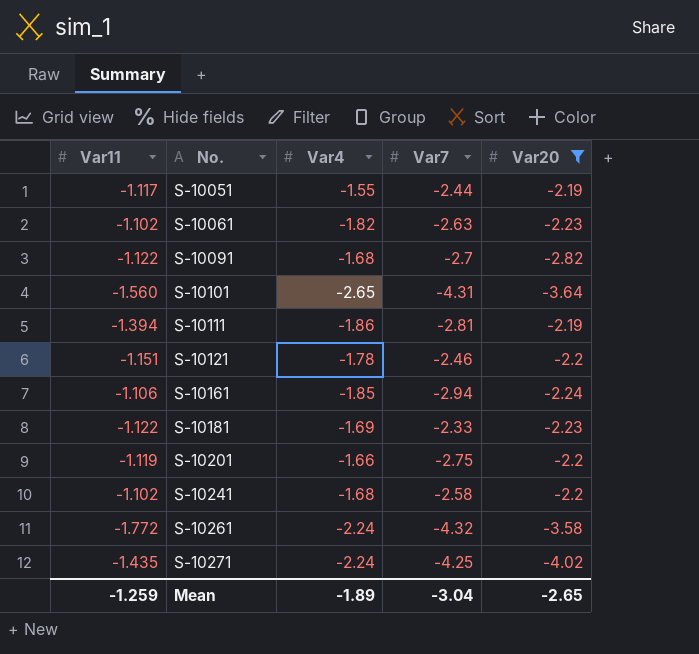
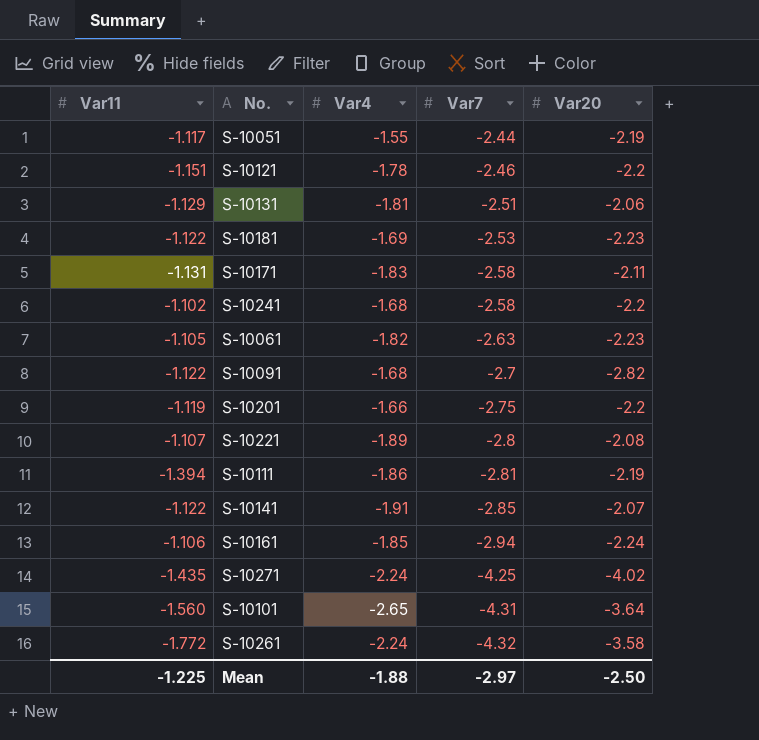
filter: Var20 <= -2.19 -> none
row order: No. ascending -> Var7 descending
S-10181 | Var7: -2.33 -> -2.53
S-10061 | Var11: -1.102 -> -1.105
Mean | Var11: -1.259 -> -1.225
Mean | Var4: -1.89 -> -1.88
Mean | Var7: -3.04 -> -2.97
Mean | Var20: -2.65 -> -2.50

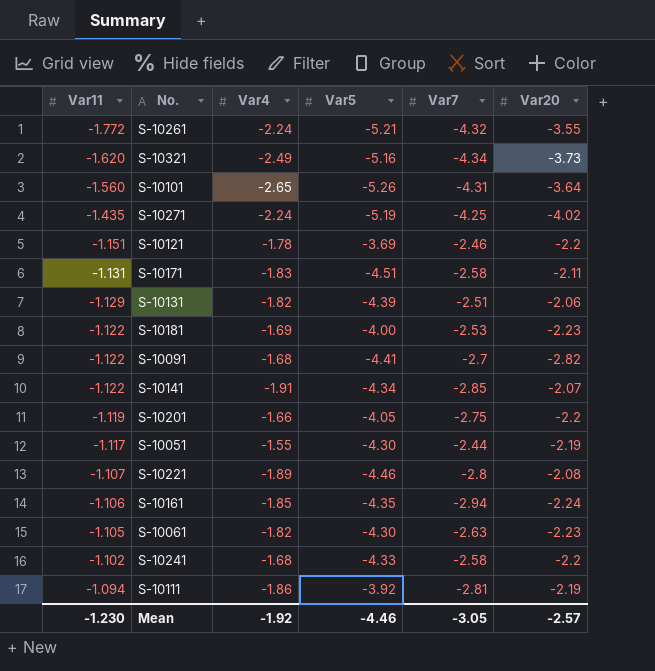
row order: Var7 descending -> Var11 ascending
column Var5 | position: none -> 4
S-10261 | Var20: -3.58 -> -3.55
row S-10321: none -> -1.620 | -2.49 | -5.16 | -4.34 | -3.73
S-10131 | Var4: -1.81 -> -1.82
S-10111 | Var11: -1.394 -> -1.094
Mean | Var11: -1.225 -> -1.230
Mean | Var4: -1.88 -> -1.92
Mean | Var7: -2.97 -> -3.05
Mean | Var20: -2.50 -> -2.57

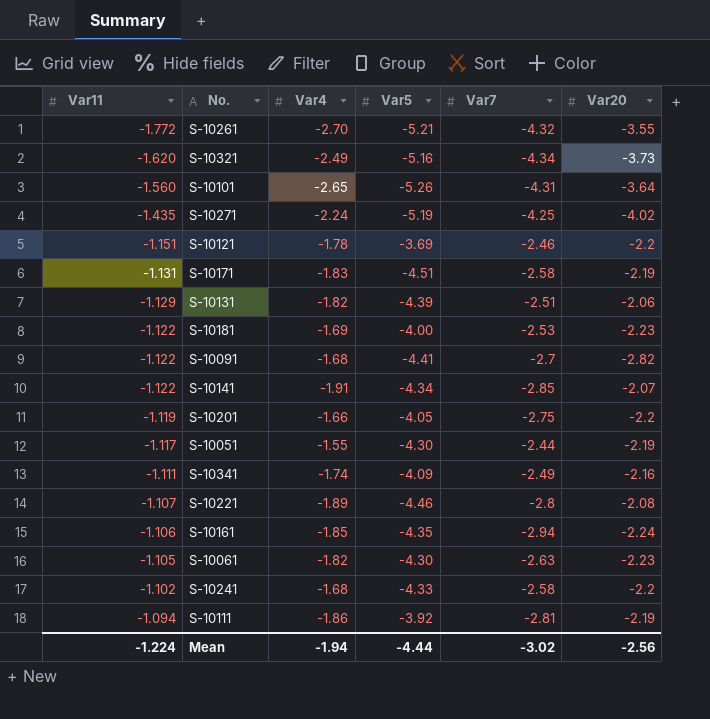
S-10261 | Var4: -2.24 -> -2.70
S-10171 | Var20: -2.11 -> -2.19
row S-10341: none -> -1.111 | -1.74 | -4.09 | -2.49 | -2.16
Mean | Var11: -1.230 -> -1.224
Mean | Var4: -1.92 -> -1.94
Mean | Var5: -4.46 -> -4.44
Mean | Var7: -3.05 -> -3.02
Mean | Var20: -2.57 -> -2.56

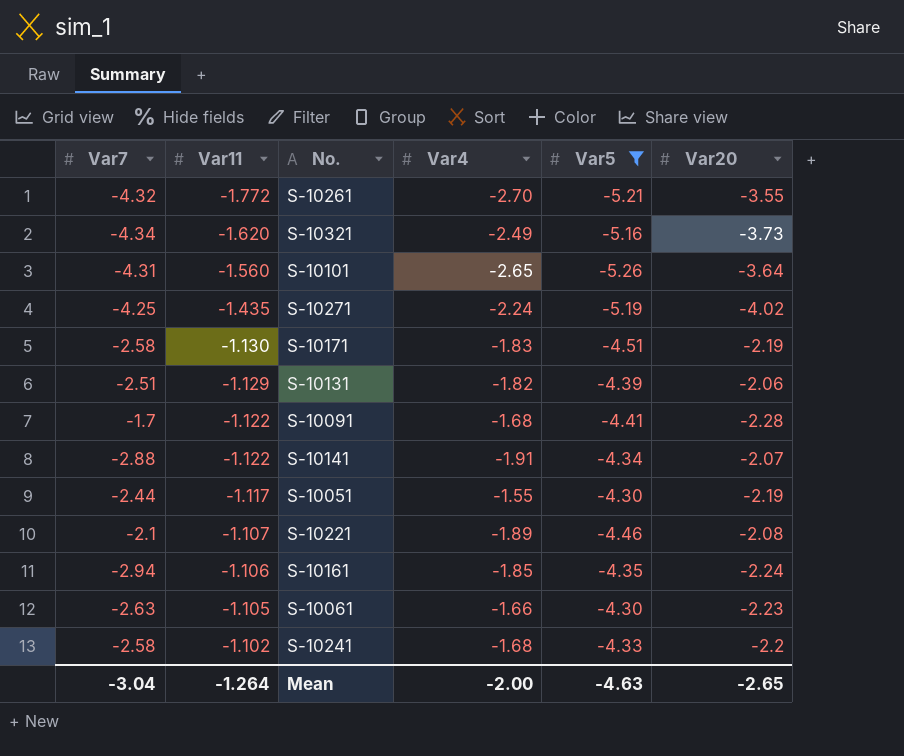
filter: none -> Var5 <= -4.30
column Var7 | position: 5 -> 1
S-10171 | Var11: -1.131 -> -1.130
S-10091 | Var7: -2.7 -> -1.7
S-10091 | Var20: -2.82 -> -2.28
S-10141 | Var7: -2.85 -> -2.88
S-10221 | Var7: -2.8 -> -2.1
S-10061 | Var4: -1.82 -> -1.66
Mean | Var7: -3.02 -> -3.04
Mean | Var11: -1.224 -> -1.264
Mean | Var4: -1.94 -> -2.00
Mean | Var5: -4.44 -> -4.63
Mean | Var20: -2.56 -> -2.65

